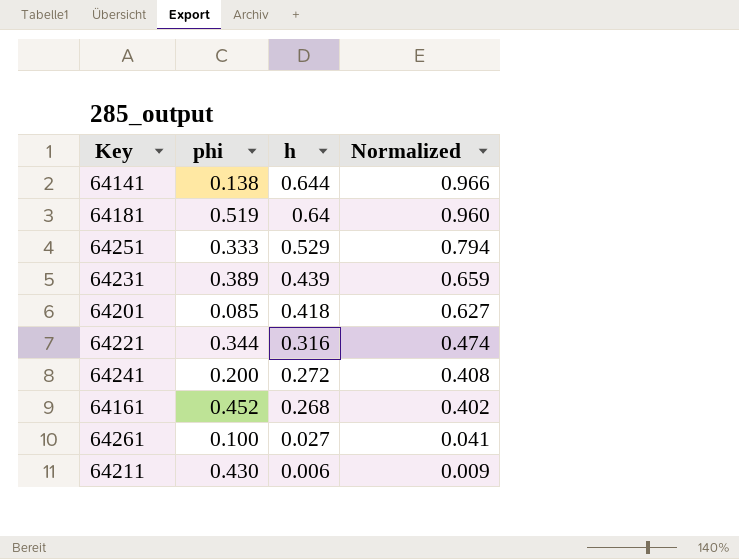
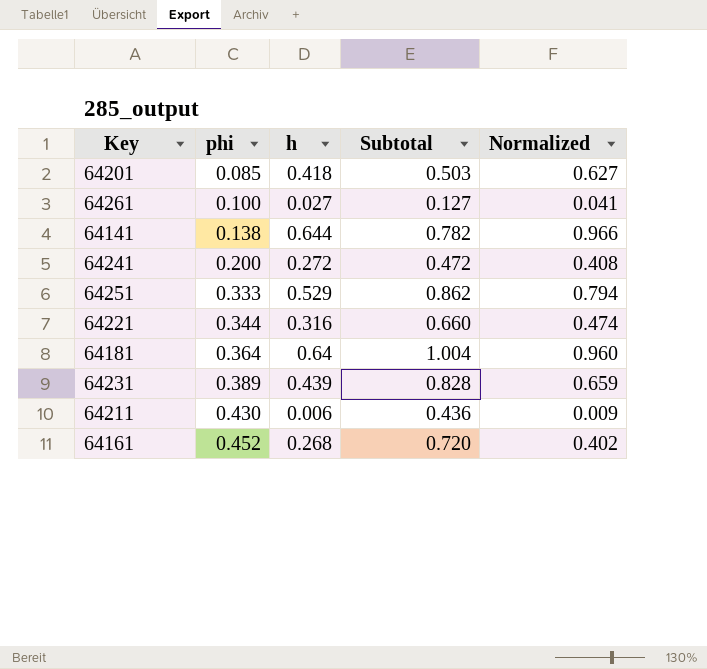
row order: h descending -> phi ascending
column Subtotal | formula: none -> [phi] + [h]
64181 | phi: 0.519 -> 0.364

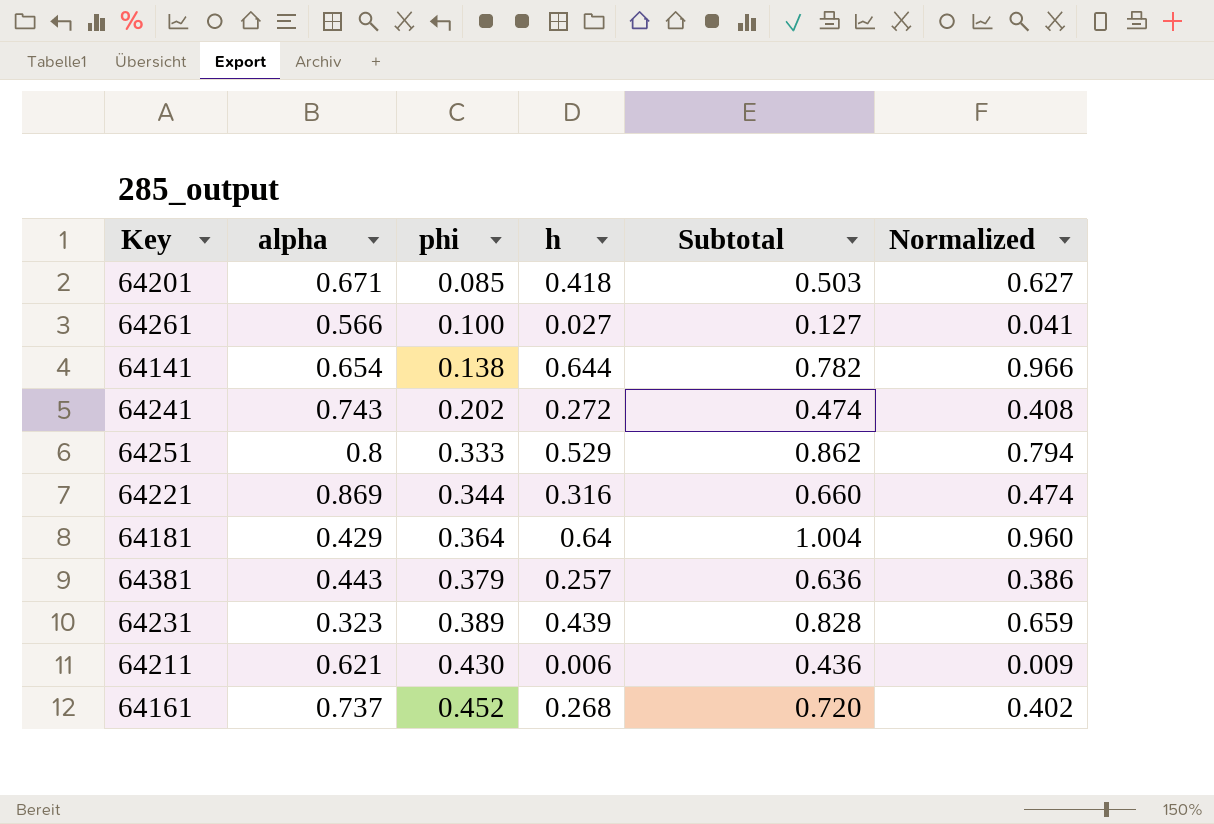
column alpha | position: none -> 2
64241 | phi: 0.200 -> 0.202
64241 | Subtotal: 0.472 -> 0.474
row 64381: none -> 0.443 | 0.379 | 0.257 | 0.636 | 0.386

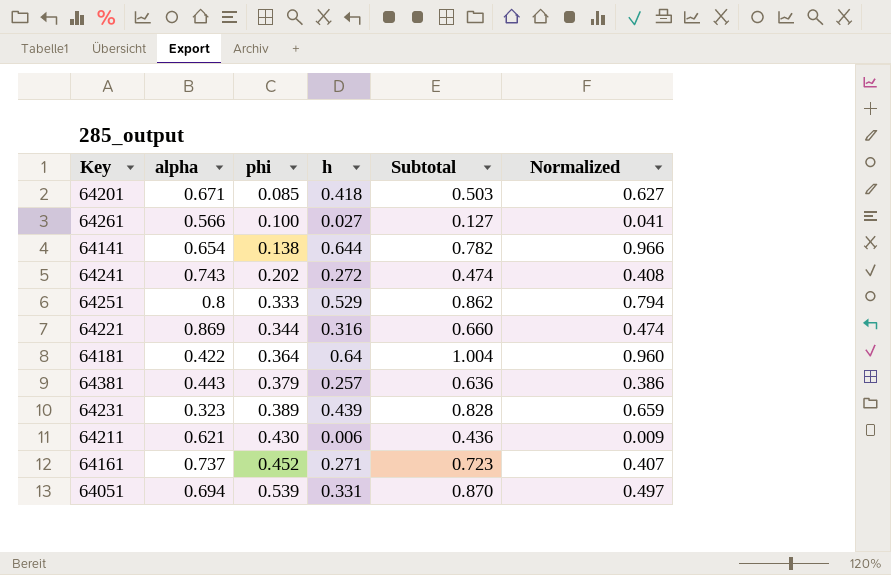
64181 | alpha: 0.429 -> 0.422
64161 | h: 0.268 -> 0.271
64161 | Subtotal: 0.720 -> 0.723
64161 | Normalized: 0.402 -> 0.407
row 64051: none -> 0.694 | 0.539 | 0.331 | 0.870 | 0.497

